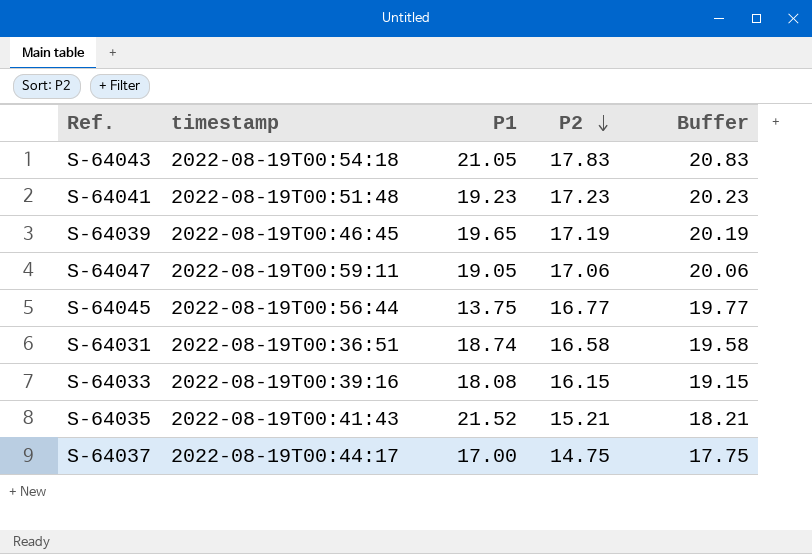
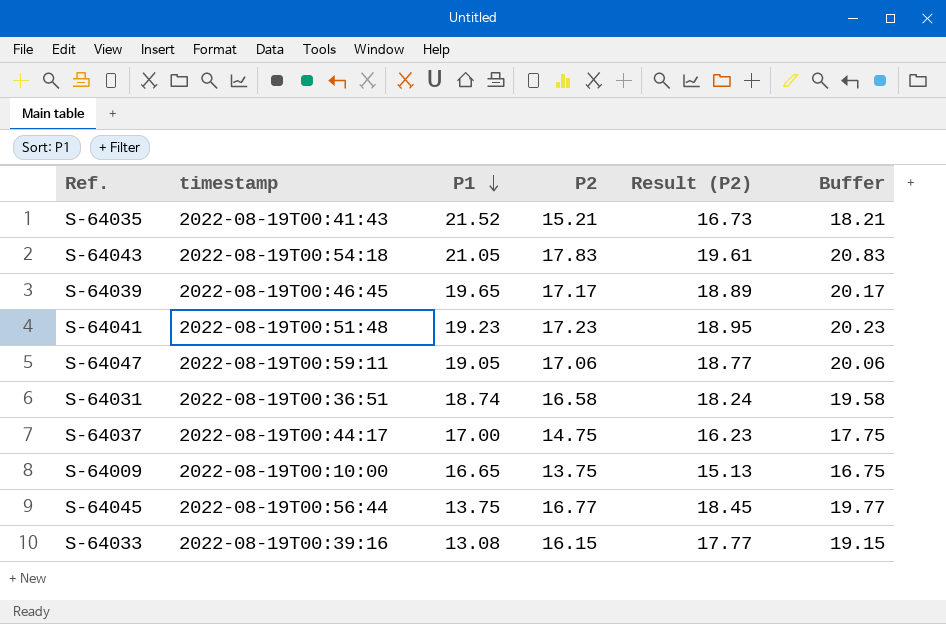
row order: P2 descending -> P1 descending
column Result (P2) | formula: none -> [P2] * 1.1
S-64039 | P2: 17.19 -> 17.17
S-64039 | Buffer: 20.19 -> 20.17
row S-64009: none -> 2022-08-19T00:10:00 | 16.65 | 13.75 | 15.13 | 16.75
S-64033 | P1: 18.08 -> 13.08

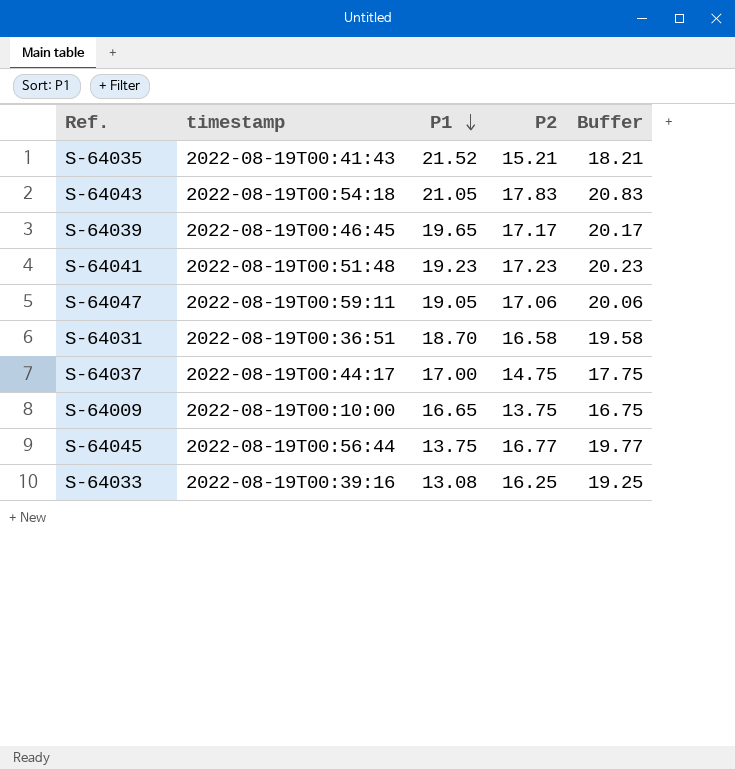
column Result (P2) | formula: [P2] * 1.1 -> none
S-64031 | P1: 18.74 -> 18.70
S-64033 | P2: 16.15 -> 16.25
S-64033 | Buffer: 19.15 -> 19.25

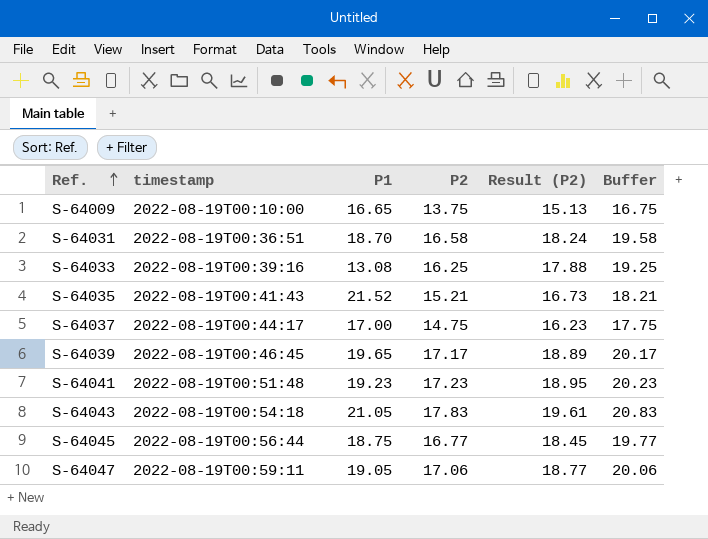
row order: P1 descending -> Ref. ascending
column Result (P2) | formula: none -> [P2] * 1.1
S-64045 | P1: 13.75 -> 18.75

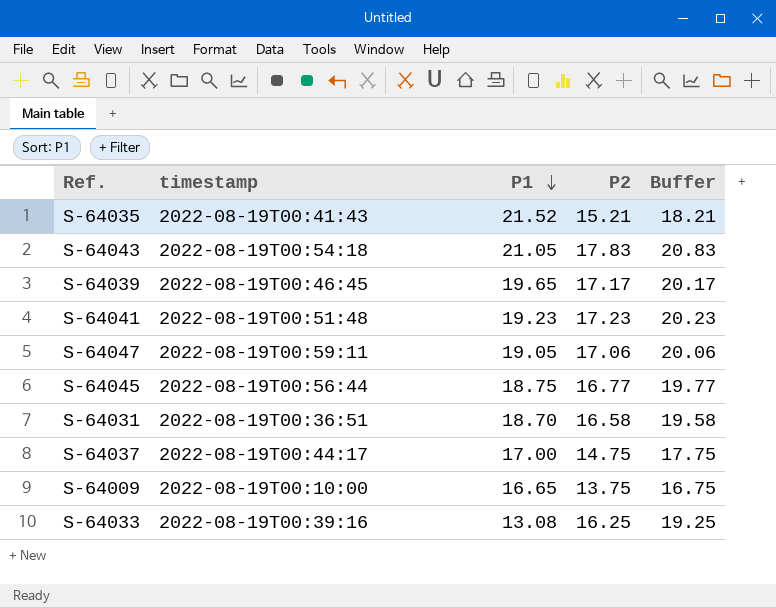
row order: Ref. ascending -> P1 descending
column Result (P2) | formula: [P2] * 1.1 -> none

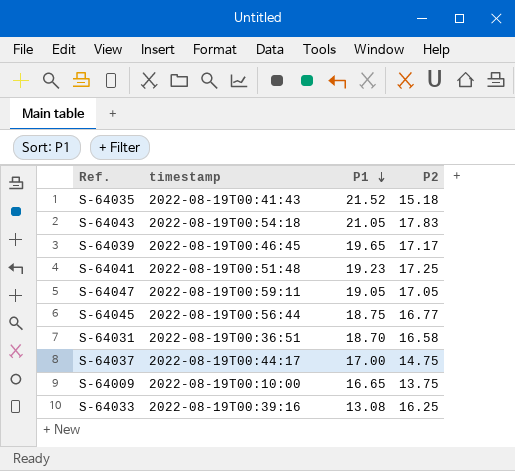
column Buffer | formula: [P2] + 3 -> none
S-64035 | P2: 15.21 -> 15.18
S-64041 | P2: 17.23 -> 17.25
S-64047 | P2: 17.06 -> 17.05

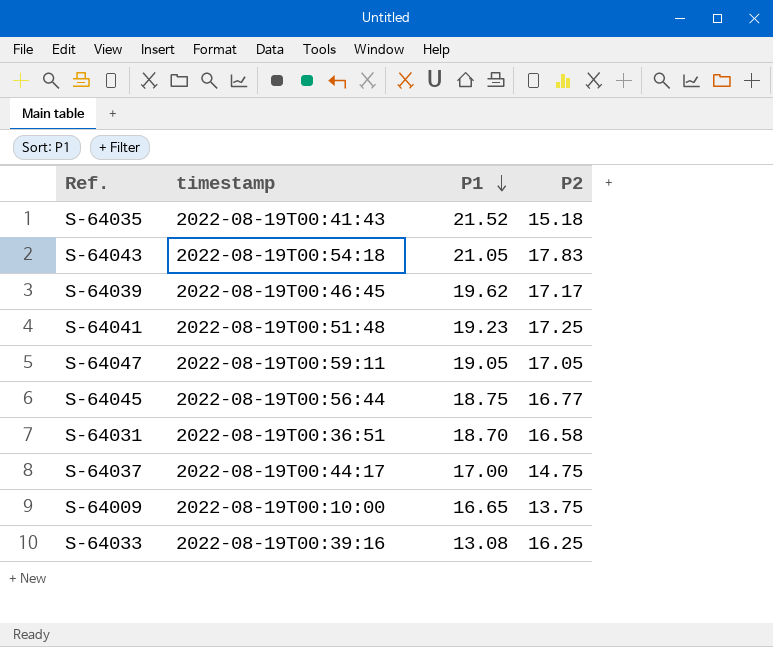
S-64039 | P1: 19.65 -> 19.62

